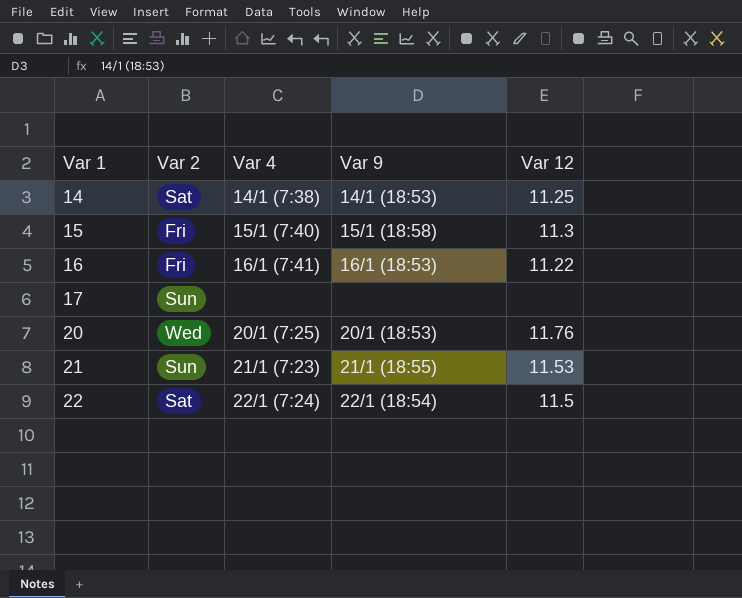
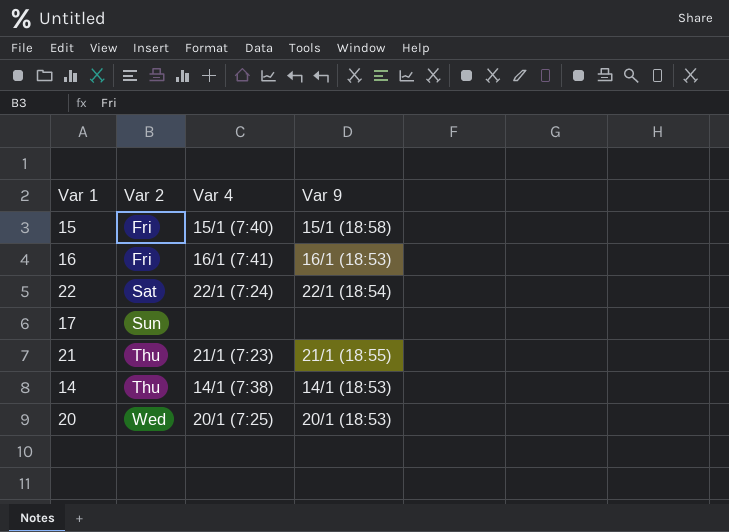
row order: Var 1 ascending -> Var 2 ascending
column Var 12 | position: 5 -> none
21 | Var 2: Sun -> Thu
14 | Var 2: Sat -> Thu

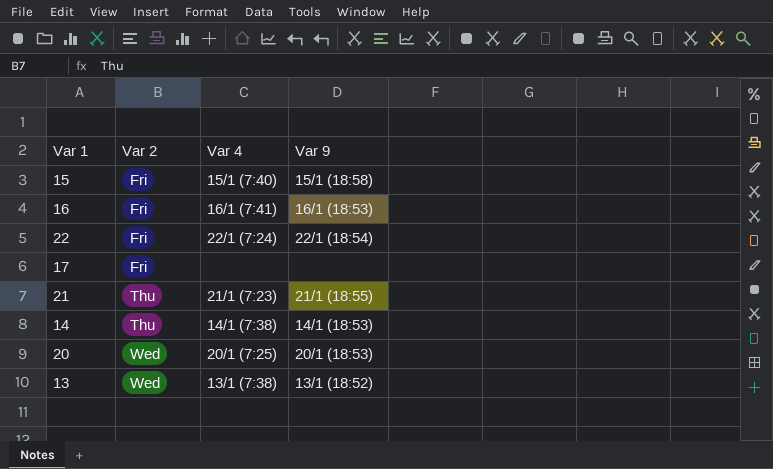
22 | Var 2: Sat -> Fri
17 | Var 2: Sun -> Fri
row 13: none -> Wed | 13/1 (7:38) | 13/1 (18:52)

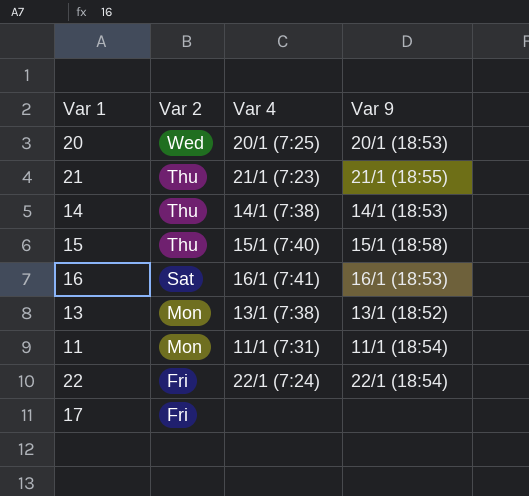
row order: Var 2 ascending -> Var 2 descending
15 | Var 2: Fri -> Thu
16 | Var 2: Fri -> Sat
13 | Var 2: Wed -> Mon
row 11: none -> Mon | 11/1 (7:31) | 11/1 (18:54)

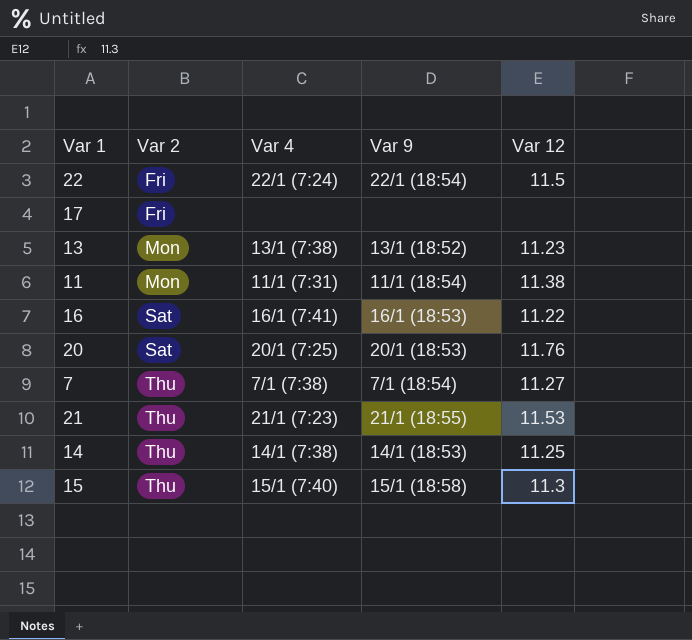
row order: Var 2 descending -> Var 2 ascending
column Var 12 | position: none -> 5
20 | Var 2: Wed -> Sat
row 7: none -> Thu | 7/1 (7:38) | 7/1 (18:54) | 11.27

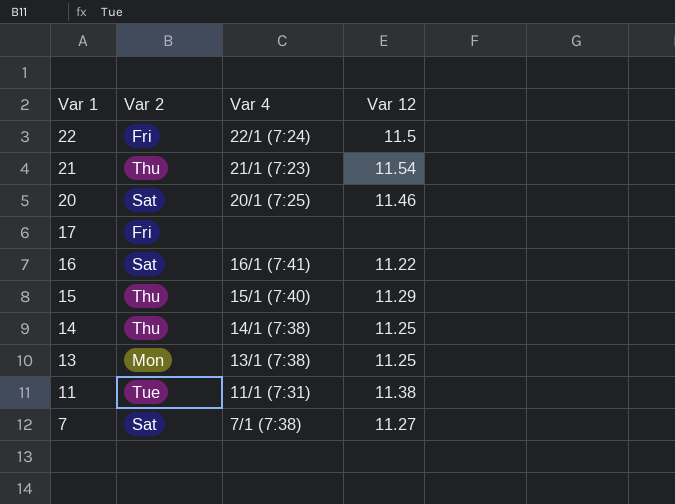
row order: Var 2 ascending -> Var 1 descending
column Var 9 | position: 4 -> none
21 | Var 12: 11.53 -> 11.54
20 | Var 12: 11.76 -> 11.46
15 | Var 12: 11.3 -> 11.29
13 | Var 12: 11.23 -> 11.25
11 | Var 2: Mon -> Tue
7 | Var 2: Thu -> Sat

